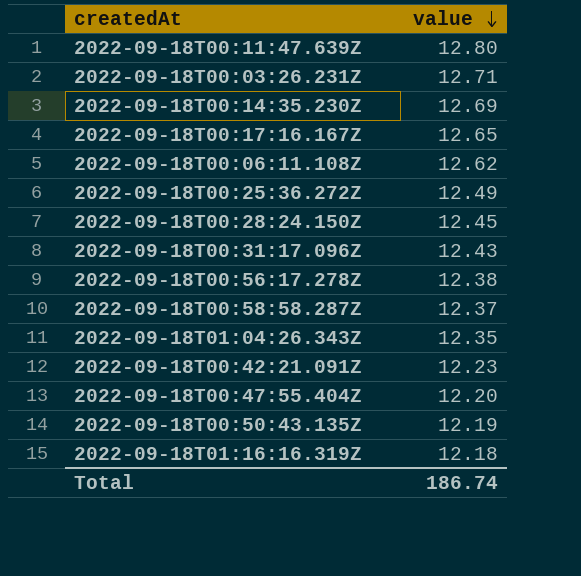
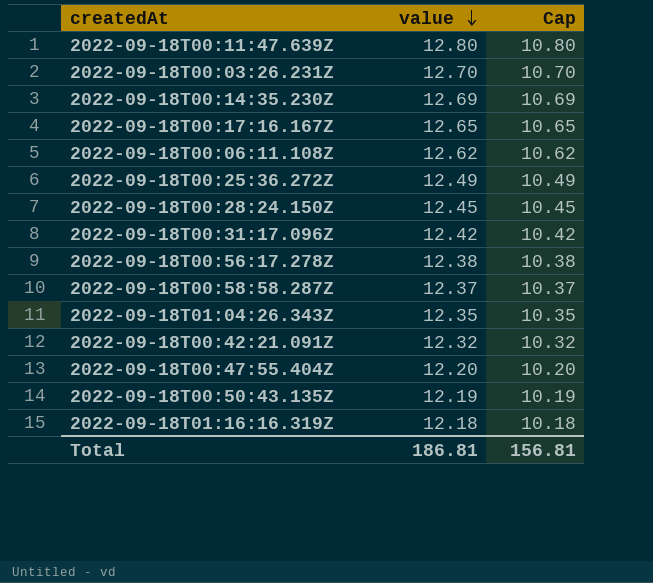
column Cap | formula: none -> [value] - 2
2022-09-18T00:03:26.231Z | value: 12.71 -> 12.70
2022-09-18T00:31:17.096Z | value: 12.43 -> 12.42
2022-09-18T00:42:21.091Z | value: 12.23 -> 12.32
Total | value: 186.74 -> 186.81

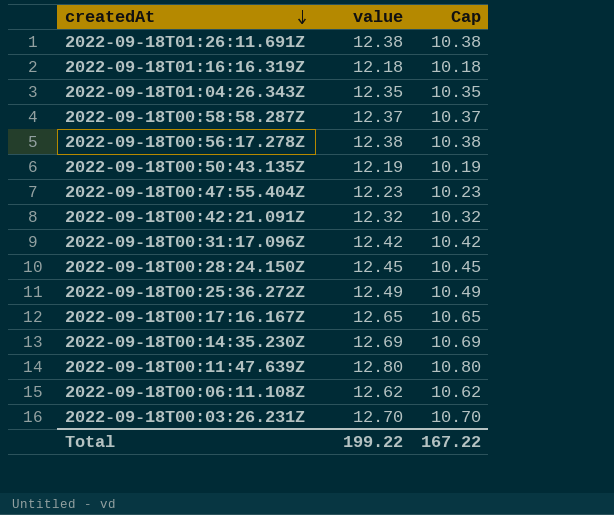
row order: value descending -> createdAt descending
row 2022-09-18T01:26:11.691Z: none -> 12.38 | 10.38
2022-09-18T00:47:55.404Z | value: 12.20 -> 12.23
2022-09-18T00:47:55.404Z | Cap: 10.20 -> 10.23
Total | value: 186.81 -> 199.22
Total | Cap: 156.81 -> 167.22

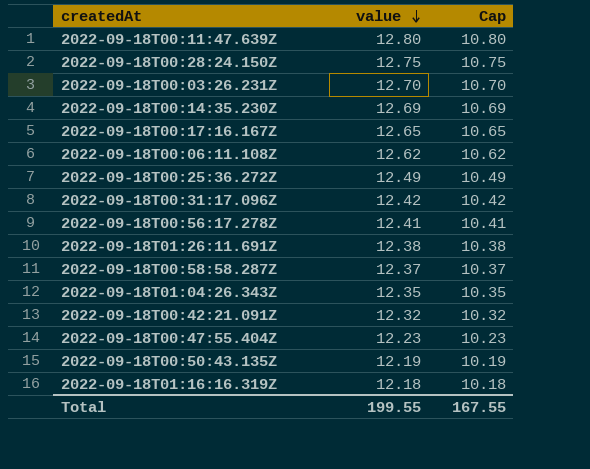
row order: createdAt descending -> value descending
2022-09-18T00:28:24.150Z | value: 12.45 -> 12.75
2022-09-18T00:28:24.150Z | Cap: 10.45 -> 10.75
2022-09-18T00:56:17.278Z | value: 12.38 -> 12.41
2022-09-18T00:56:17.278Z | Cap: 10.38 -> 10.41
Total | value: 199.22 -> 199.55
Total | Cap: 167.22 -> 167.55

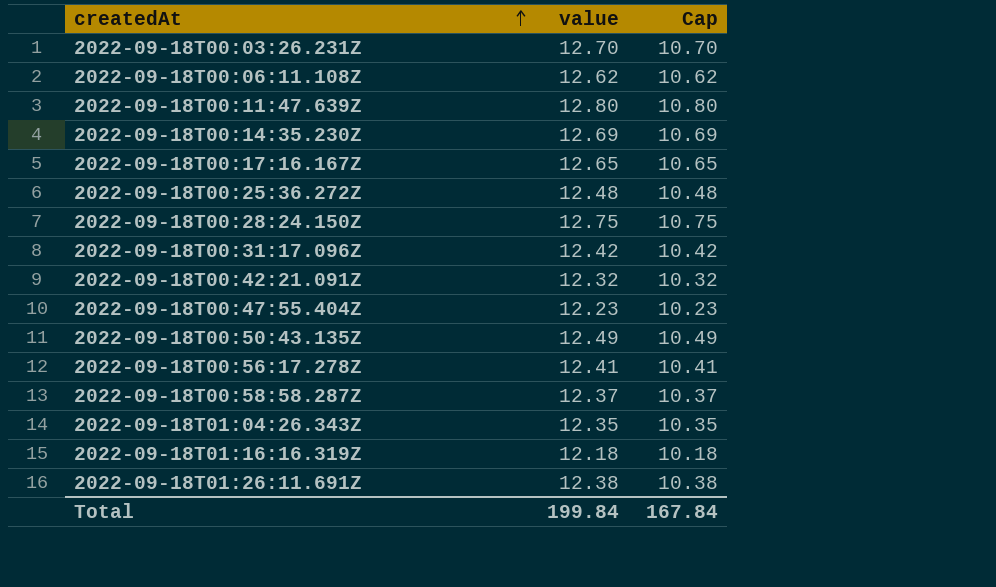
row order: value descending -> createdAt ascending
2022-09-18T00:25:36.272Z | value: 12.49 -> 12.48
2022-09-18T00:25:36.272Z | Cap: 10.49 -> 10.48
2022-09-18T00:50:43.135Z | value: 12.19 -> 12.49
2022-09-18T00:50:43.135Z | Cap: 10.19 -> 10.49
Total | value: 199.55 -> 199.84
Total | Cap: 167.55 -> 167.84

